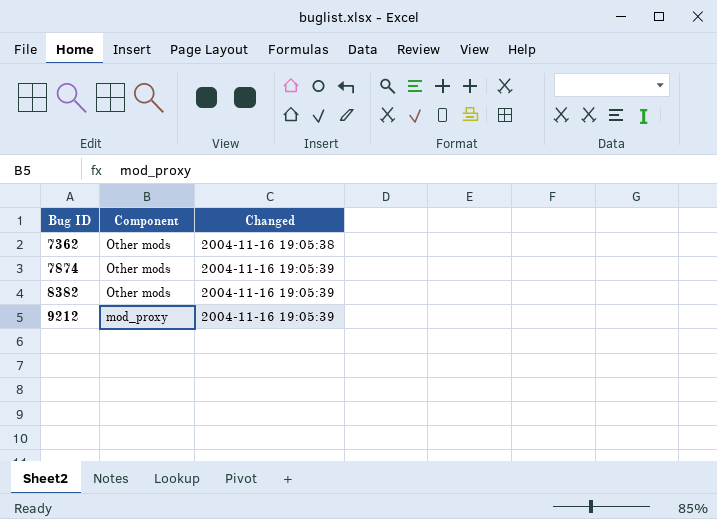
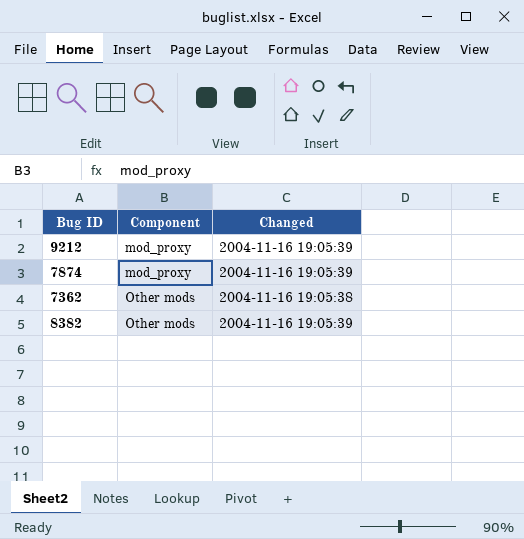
row order: Bug ID ascending -> Component ascending
7874 | Component: Other mods -> mod_proxy

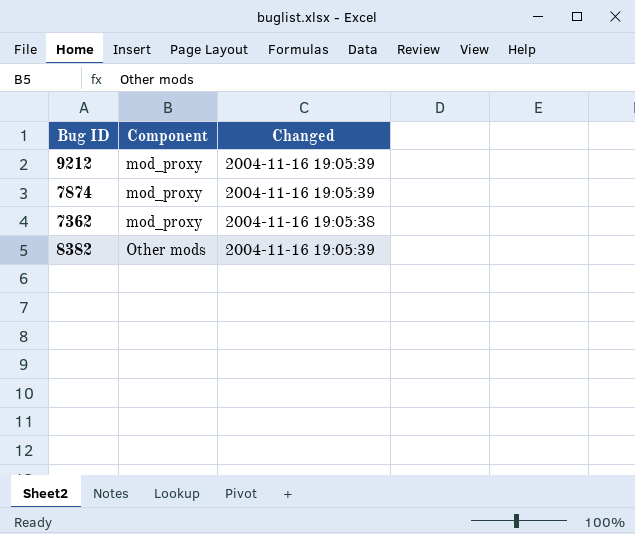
7362 | Component: Other mods -> mod_proxy

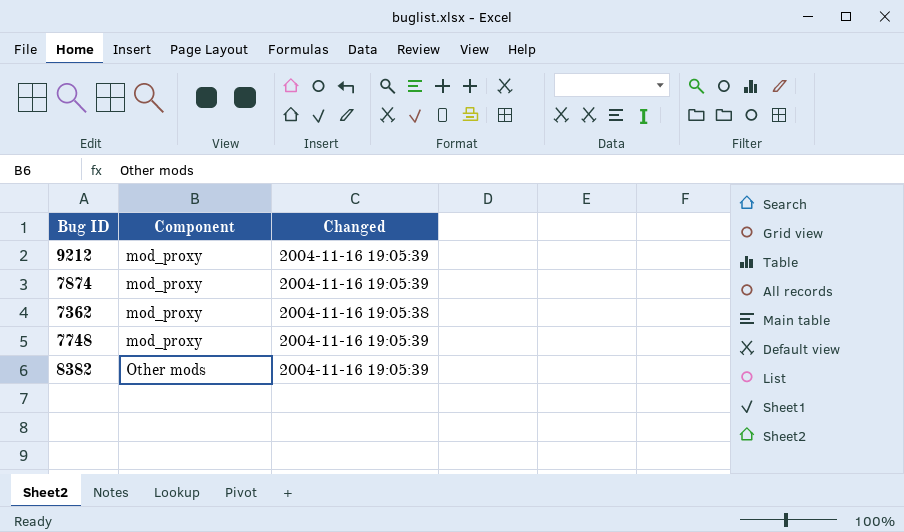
row 7748: none -> mod_proxy | 2004-11-16 19:05:39

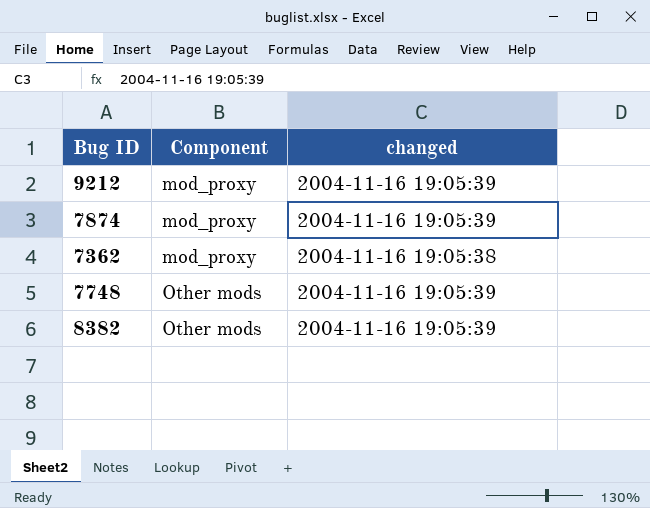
column name: Changed -> changed
7748 | Component: mod_proxy -> Other mods

